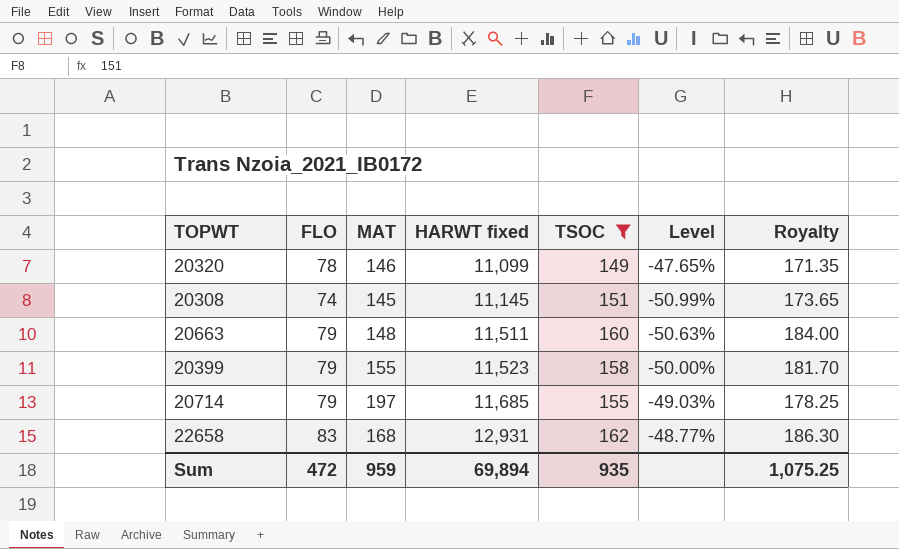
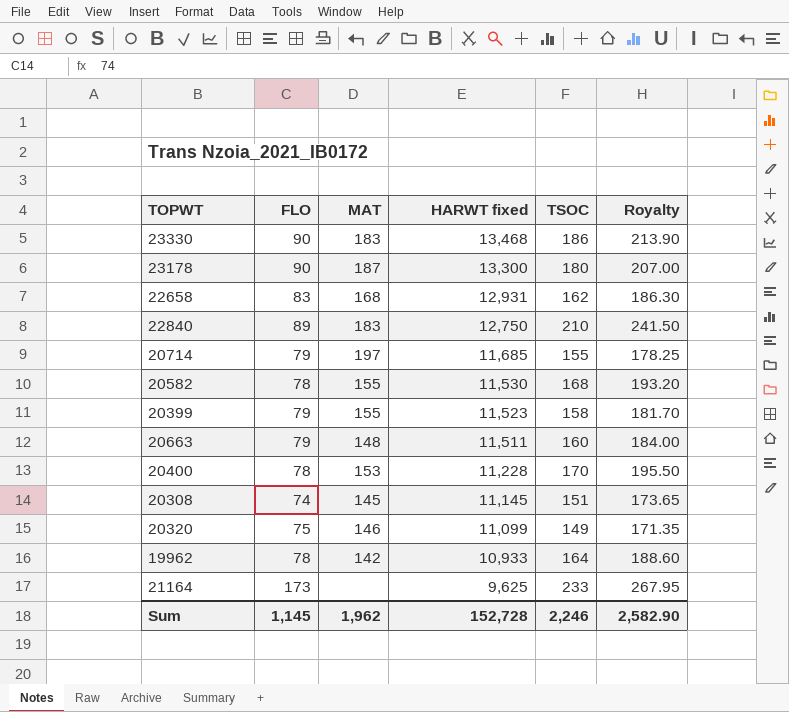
filter: TSOC <= 162 -> none
row order: HARWT fixed ascending -> HARWT fixed descending
column Level | formula: ([FLO] - [TSOC]) / [TSOC] -> none
20320 | FLO: 78 -> 75
Sum | FLO: 472 -> 1,145
Sum | MAT: 959 -> 1,962
Sum | HARWT fixed: 69,894 -> 152,728
Sum | TSOC: 935 -> 2,246
Sum | Royalty: 1,075.25 -> 2,582.90

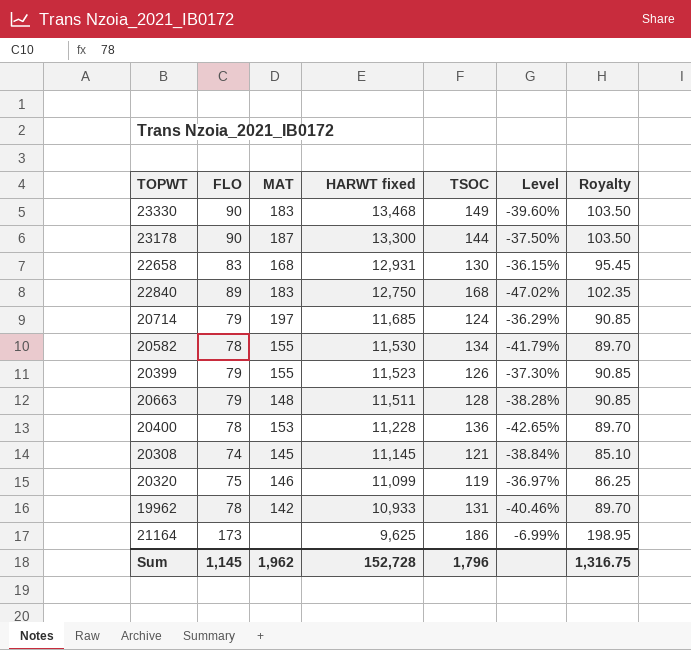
column Level | formula: none -> ([FLO] - [TSOC]) / [TSOC]
column Royalty | formula: [TSOC] * 1.15 -> [FLO] * 1.15
23330 | TSOC: 186 -> 149
23178 | TSOC: 180 -> 144
22658 | TSOC: 162 -> 130
22840 | TSOC: 210 -> 168
20714 | TSOC: 155 -> 124
20582 | TSOC: 168 -> 134
20399 | TSOC: 158 -> 126
20663 | TSOC: 160 -> 128
20400 | TSOC: 170 -> 136
20308 | TSOC: 151 -> 121
20320 | TSOC: 149 -> 119
19962 | TSOC: 164 -> 131
21164 | TSOC: 233 -> 186
Sum | TSOC: 2,246 -> 1,796
Sum | Royalty: 2,582.90 -> 1,316.75

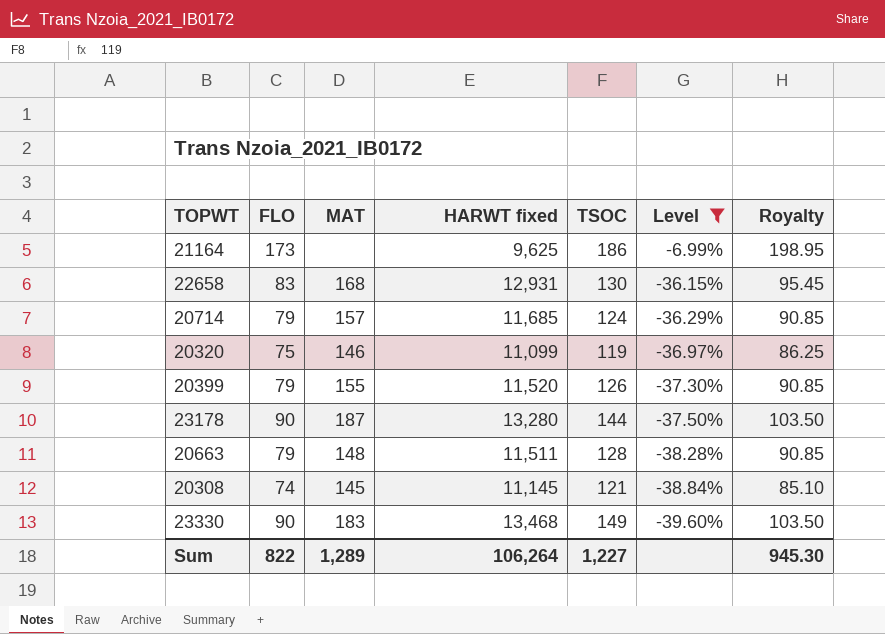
filter: none -> Level >= -39.60%
row order: HARWT fixed descending -> Level descending
20714 | MAT: 197 -> 157
20399 | HARWT fixed: 11,523 -> 11,520
23178 | HARWT fixed: 13,300 -> 13,280
Sum | FLO: 1,145 -> 822
Sum | MAT: 1,962 -> 1,289
Sum | HARWT fixed: 152,728 -> 106,264
Sum | TSOC: 1,796 -> 1,227
Sum | Royalty: 1,316.75 -> 945.30

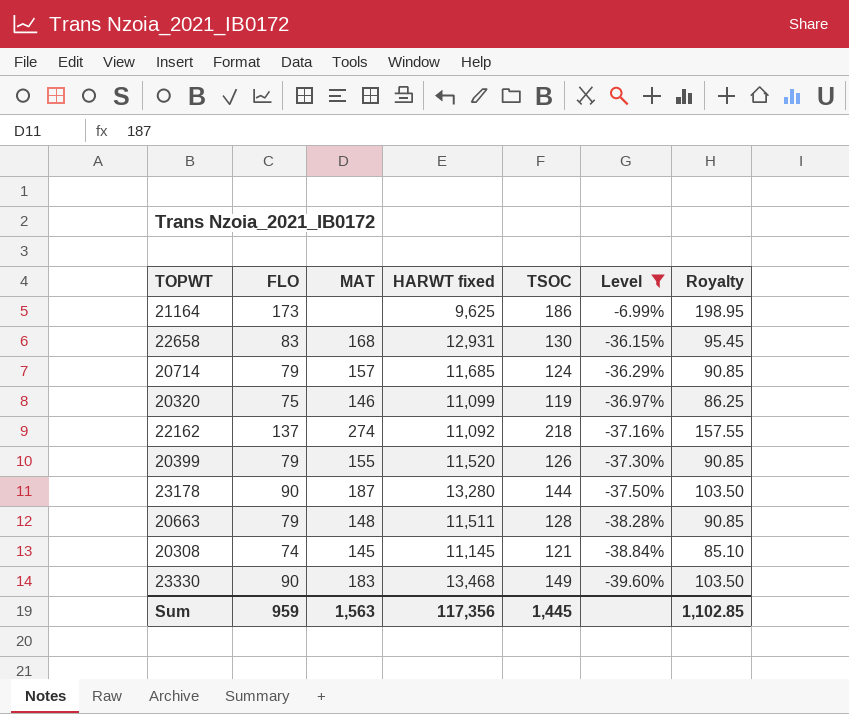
row 22162: none -> 137 | 274 | 11,092 | 218 | -37.16% | 157.55
Sum | FLO: 822 -> 959
Sum | MAT: 1,289 -> 1,563
Sum | HARWT fixed: 106,264 -> 117,356
Sum | TSOC: 1,227 -> 1,445
Sum | Royalty: 945.30 -> 1,102.85

